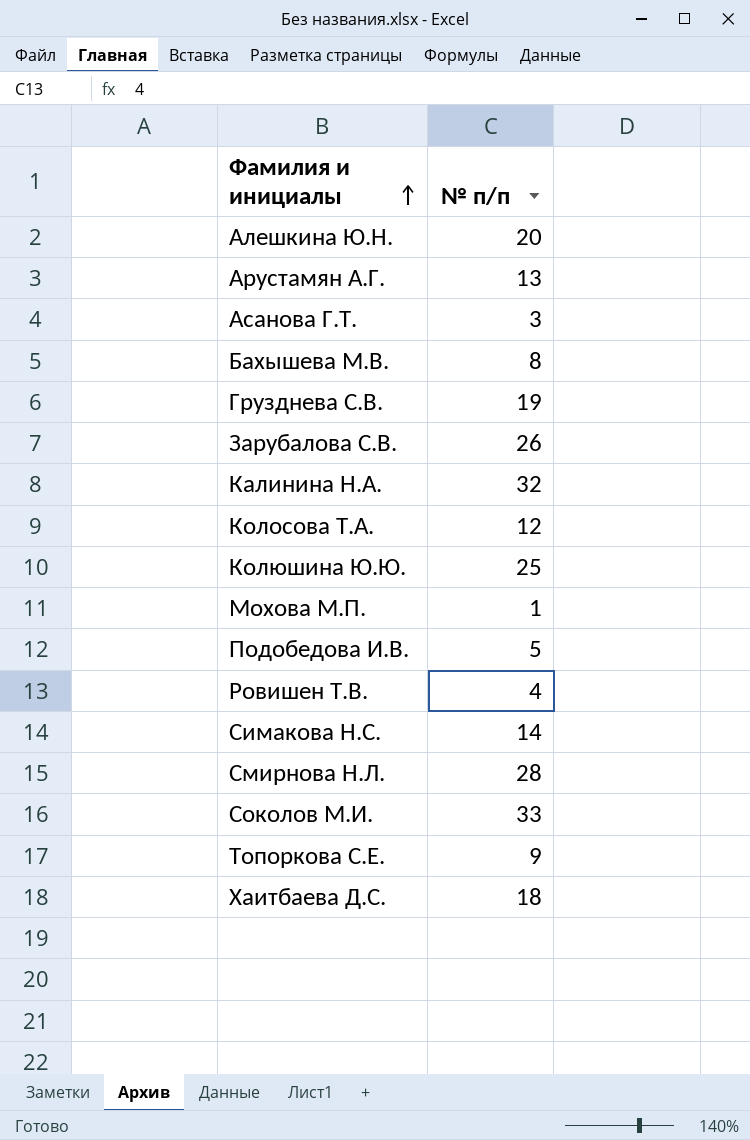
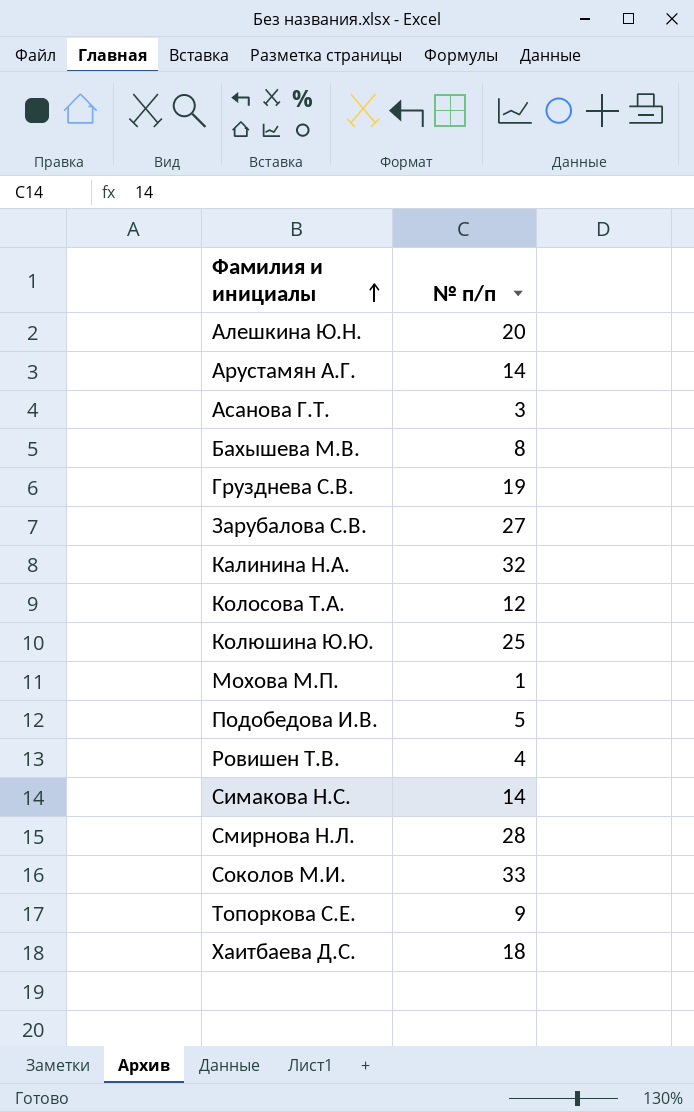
Арустамян А.Г. | № п/п: 13 -> 14
Зарубалова С.В. | № п/п: 26 -> 27

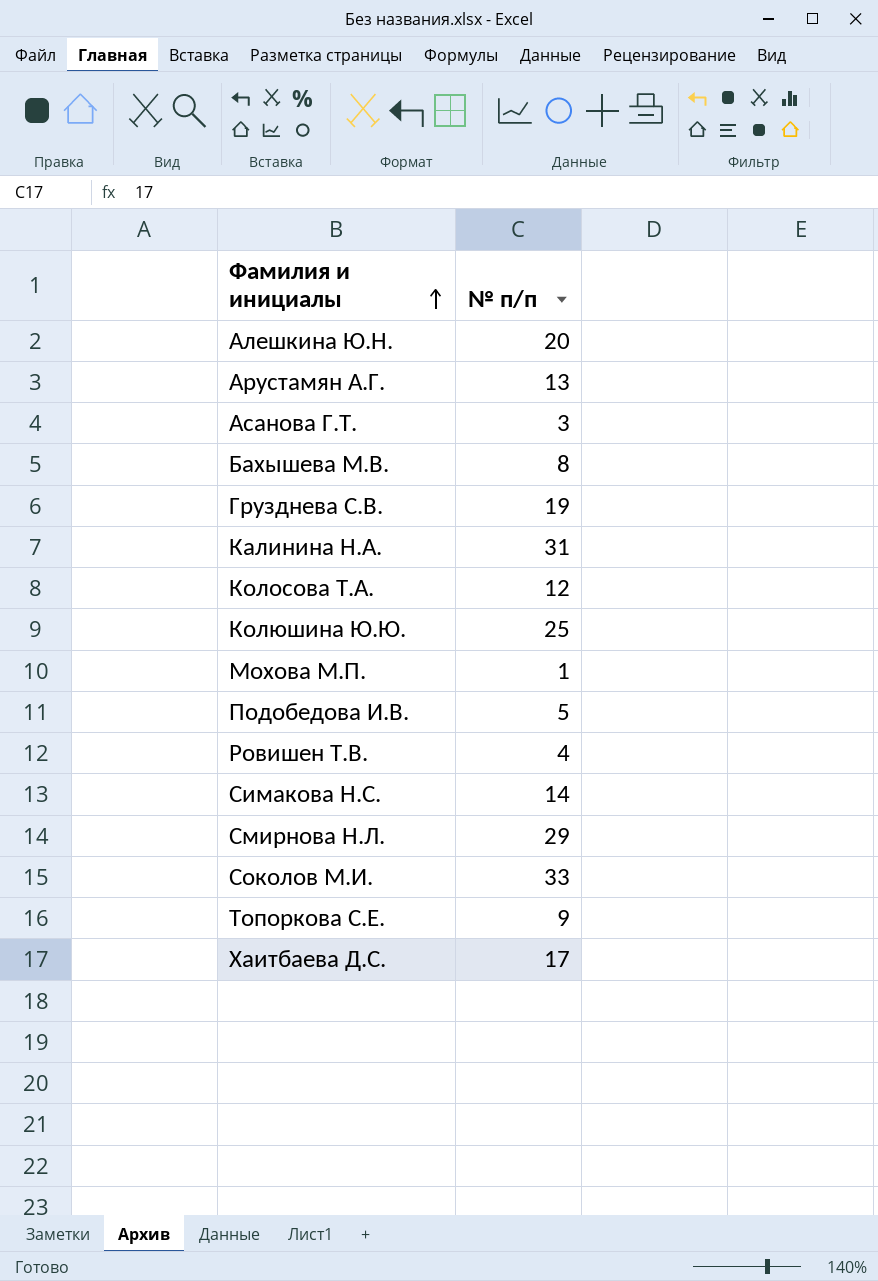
row Зарубалова С.В.: 27 -> none
Арустамян А.Г. | № п/п: 14 -> 13
Калинина Н.А. | № п/п: 32 -> 31
Смирнова Н.Л. | № п/п: 28 -> 29
Хаитбаева Д.С. | № п/п: 18 -> 17

